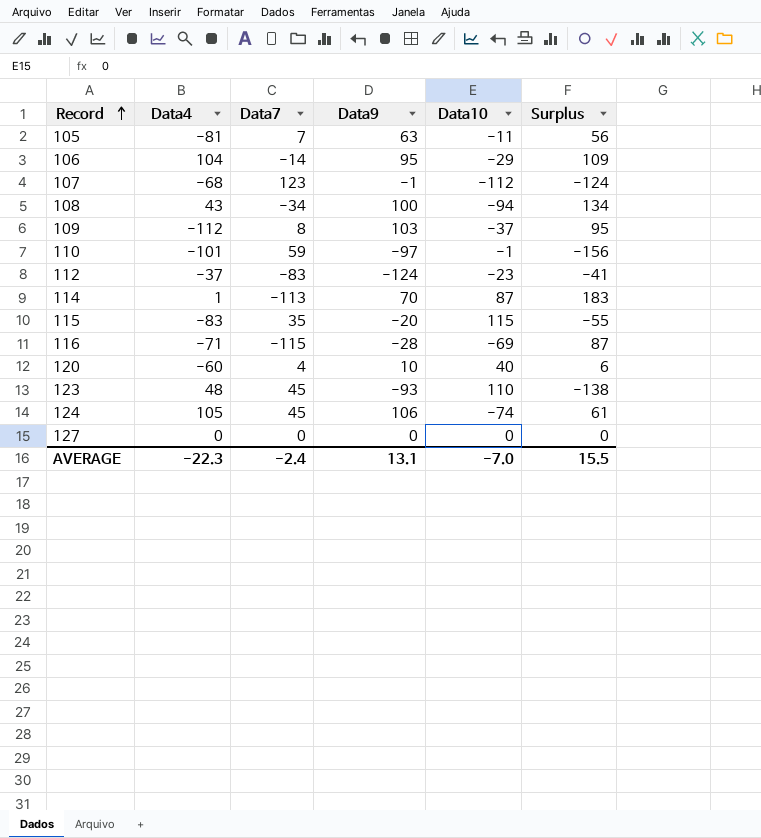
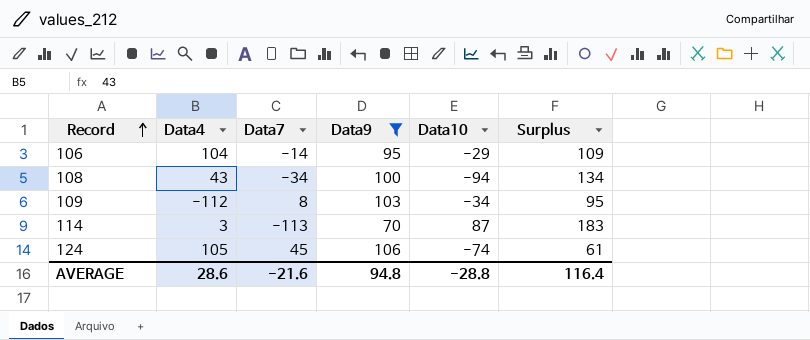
filter: none -> Data9 >= 70
109 | Data10: -37 -> -34
114 | Data4: 1 -> 3
AVERAGE | Data4: -22.3 -> 28.6
AVERAGE | Data7: -2.4 -> -21.6
AVERAGE | Data9: 13.1 -> 94.8
AVERAGE | Data10: -7.0 -> -28.8
AVERAGE | Surplus: 15.5 -> 116.4

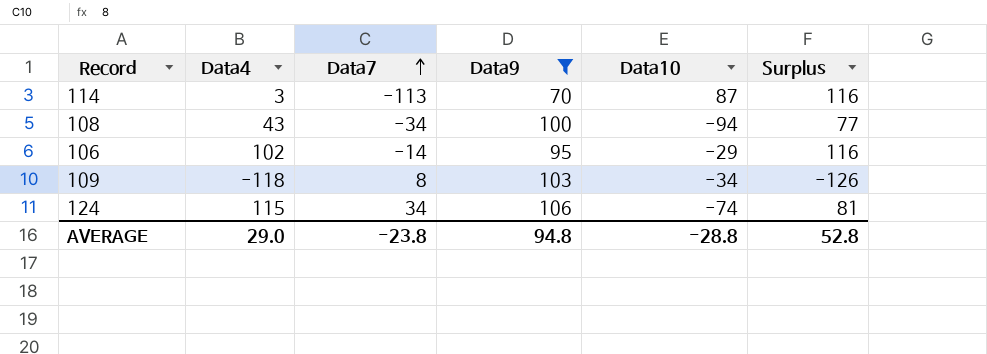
row order: Record ascending -> Data7 ascending
column Surplus | formula: [Data9] - [Data7] -> [Data4] - [Data7]
106 | Data4: 104 -> 102
109 | Data4: -112 -> -118
124 | Data4: 105 -> 115
124 | Data7: 45 -> 34
AVERAGE | Data4: 28.6 -> 29.0
AVERAGE | Data7: -21.6 -> -23.8
AVERAGE | Surplus: 116.4 -> 52.8

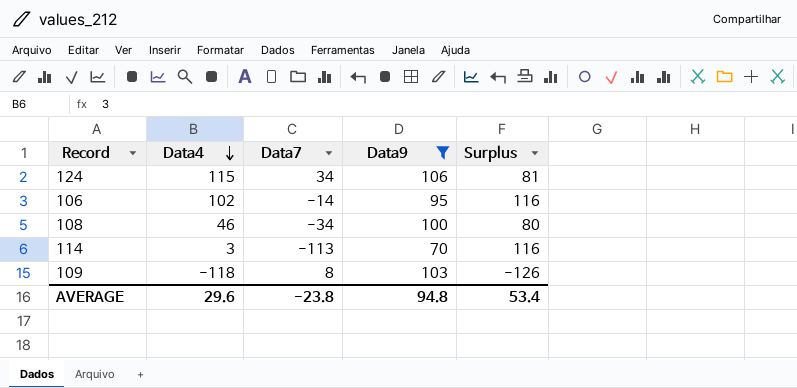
row order: Data7 ascending -> Data4 descending
column Data10 | position: 5 -> none
108 | Data4: 43 -> 46
108 | Surplus: 77 -> 80
AVERAGE | Data4: 29.0 -> 29.6
AVERAGE | Surplus: 52.8 -> 53.4

